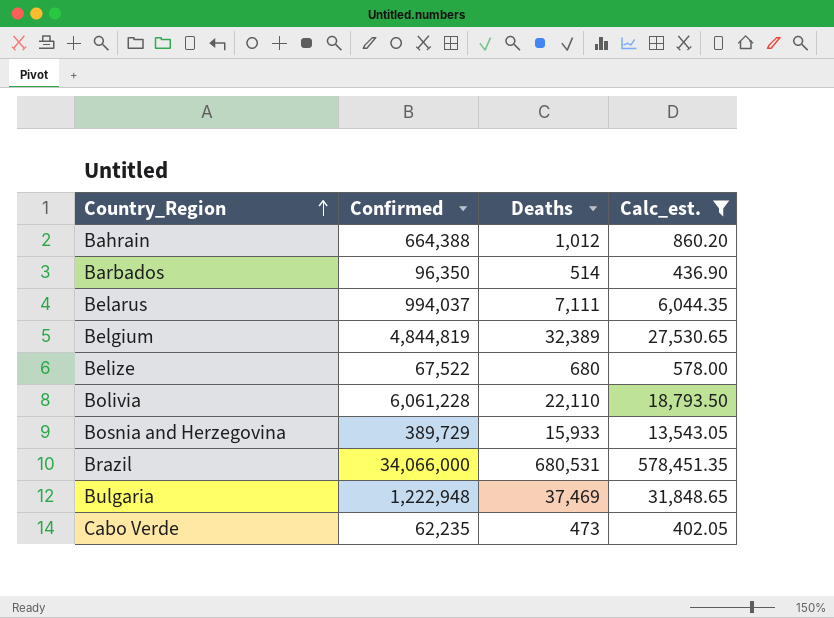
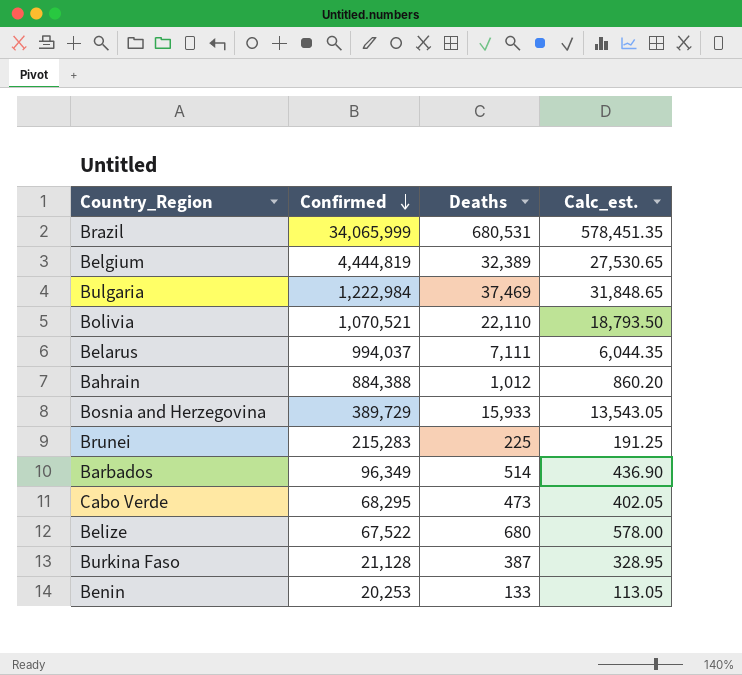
filter: Calc_est. >= 402.05 -> none
row order: Country_Region ascending -> Confirmed descending
Brazil | Confirmed: 34,066,000 -> 34,065,999
Belgium | Confirmed: 4,844,819 -> 4,444,819
Bulgaria | Confirmed: 1,222,948 -> 1,222,984
Bolivia | Confirmed: 6,061,228 -> 1,070,521
Bahrain | Confirmed: 664,388 -> 884,388
Barbados | Confirmed: 96,350 -> 96,349
Cabo Verde | Confirmed: 62,235 -> 68,295

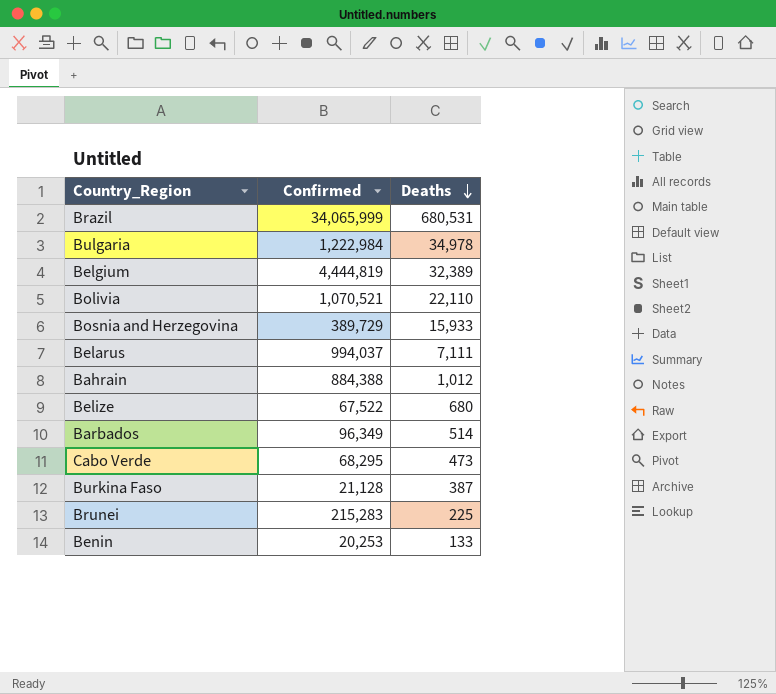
row order: Confirmed descending -> Deaths descending
column Calc_est. | formula: [Deaths] * 0.85 -> none
Bulgaria | Deaths: 37,469 -> 34,978

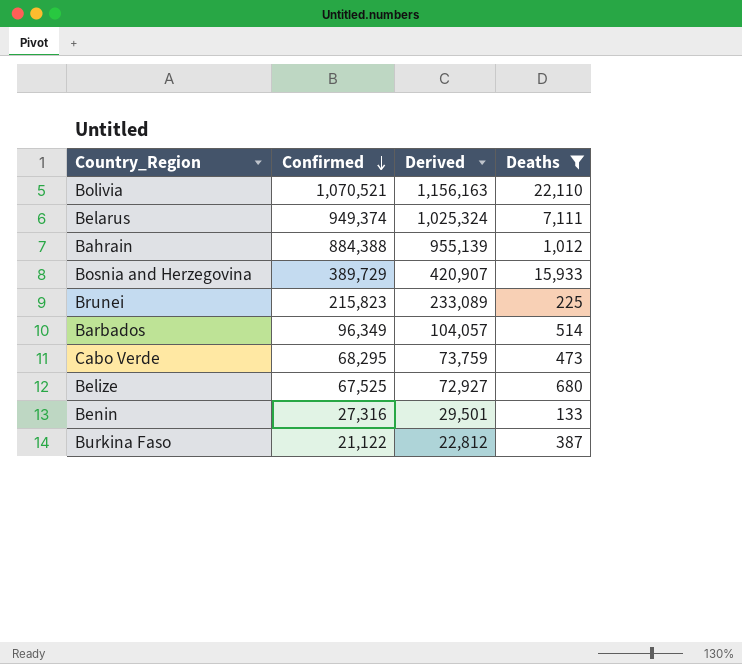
filter: none -> Deaths <= 22,110
row order: Deaths descending -> Confirmed descending
column Derived | formula: none -> [Confirmed] * 1.08
Belarus | Confirmed: 994,037 -> 949,374
Brunei | Confirmed: 215,283 -> 215,823
Belize | Confirmed: 67,522 -> 67,525
Benin | Confirmed: 20,253 -> 27,316
Burkina Faso | Confirmed: 21,128 -> 21,122

